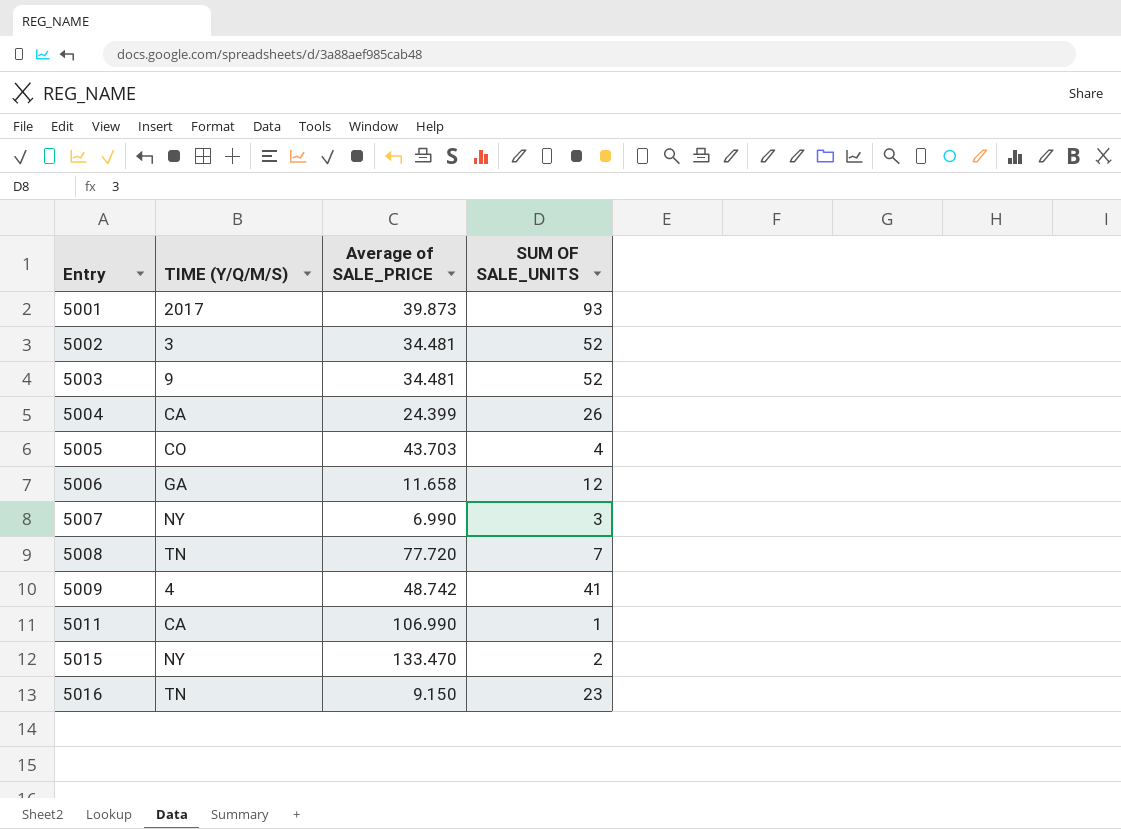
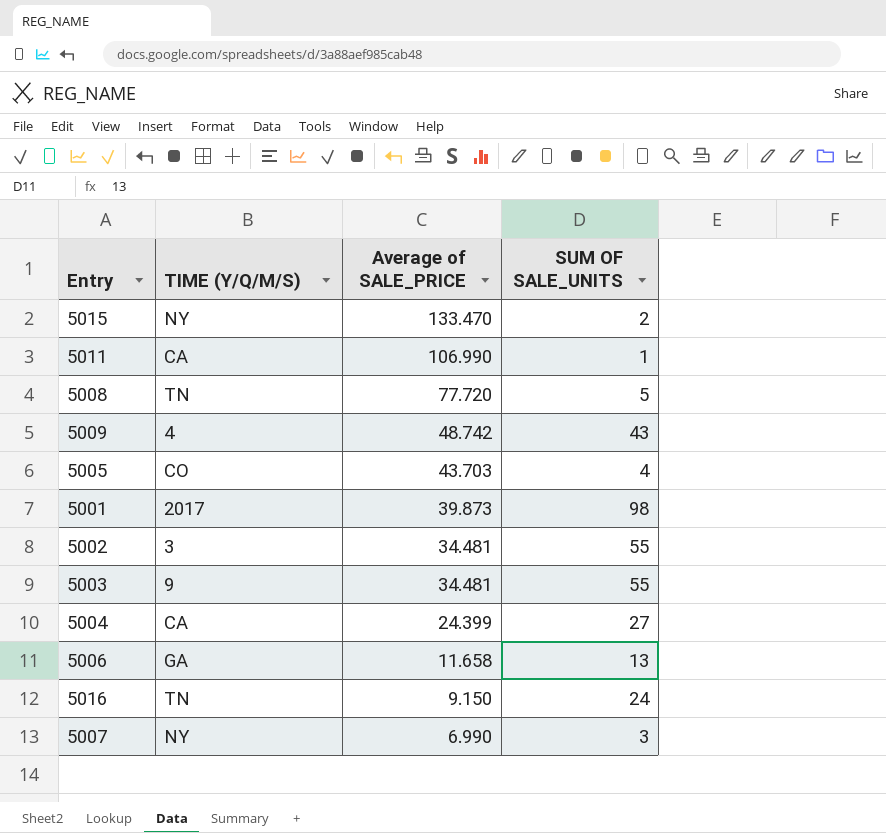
row order: Entry ascending -> Average of SALE_PRICE descending
5008 | SUM OF SALE_UNITS: 7 -> 5
5009 | SUM OF SALE_UNITS: 41 -> 43
5001 | SUM OF SALE_UNITS: 93 -> 98
5002 | SUM OF SALE_UNITS: 52 -> 55
5003 | SUM OF SALE_UNITS: 52 -> 55
5004 | SUM OF SALE_UNITS: 26 -> 27
5006 | SUM OF SALE_UNITS: 12 -> 13
5016 | SUM OF SALE_UNITS: 23 -> 24

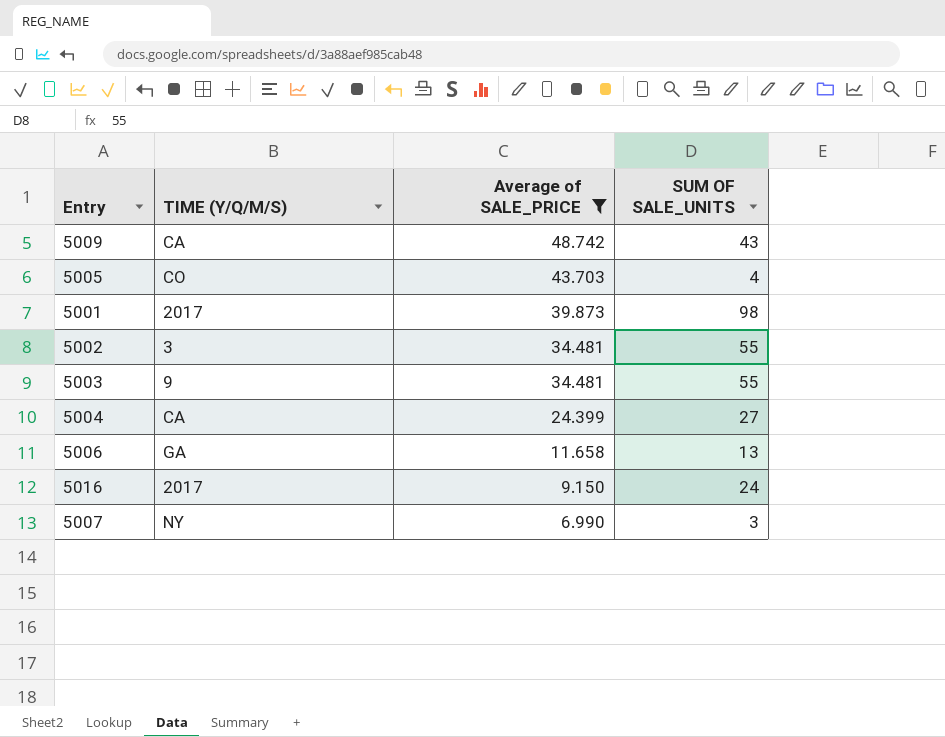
filter: none -> Average of SALE_PRICE <= 48.742
5009 | TIME (Y/Q/M/S): 4 -> CA
5016 | TIME (Y/Q/M/S): TN -> 2017

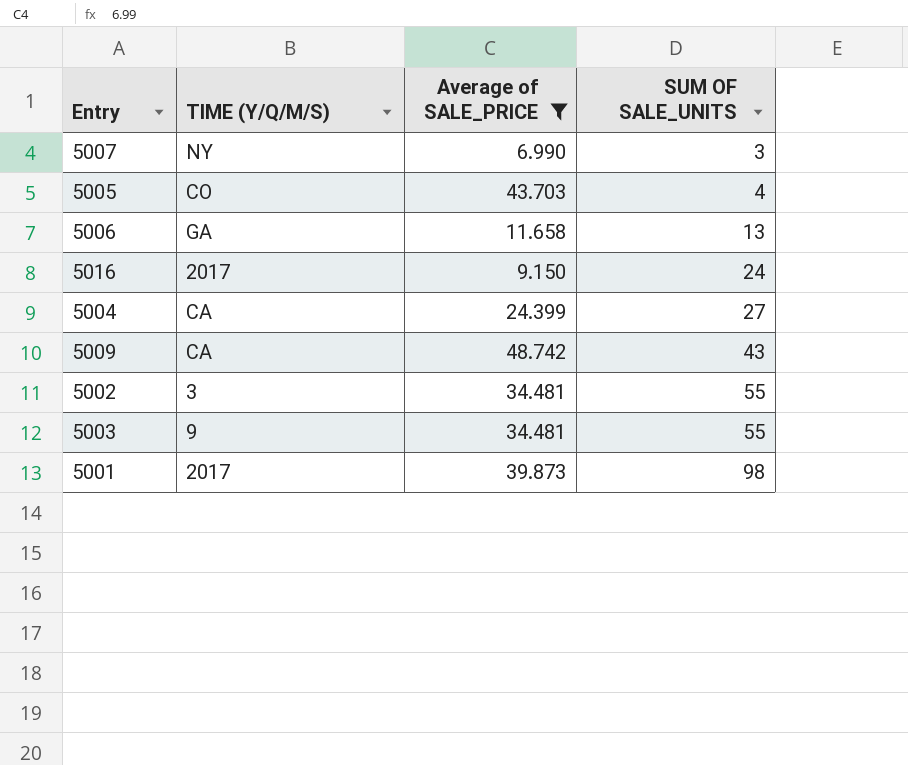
row order: Average of SALE_PRICE descending -> SUM OF SALE_UNITS ascending

